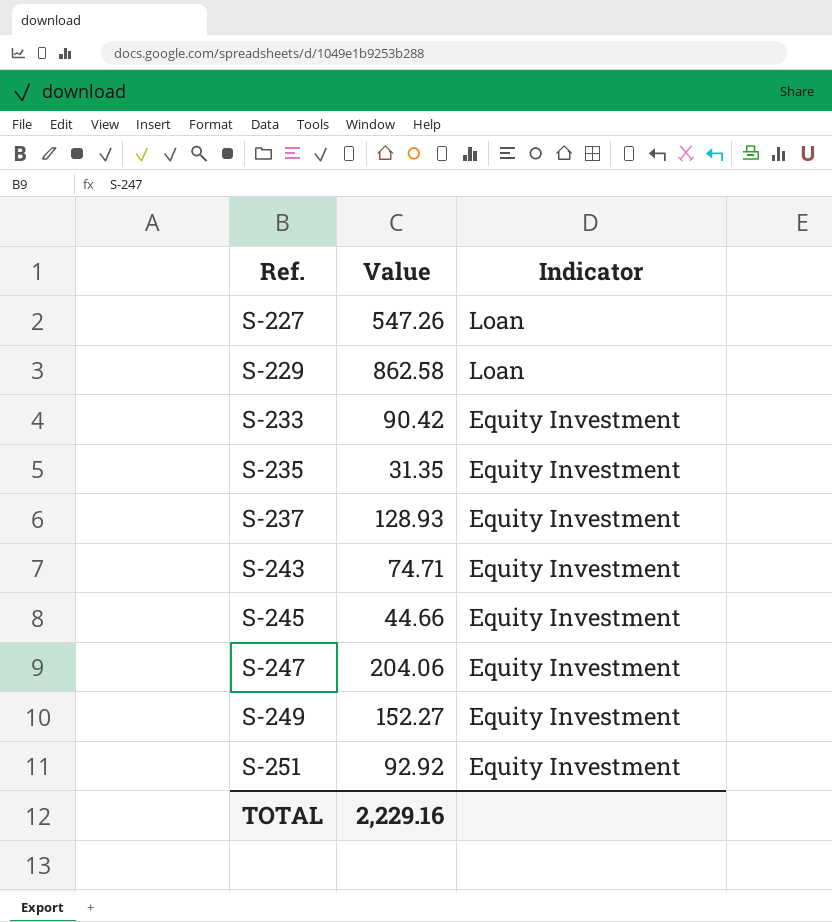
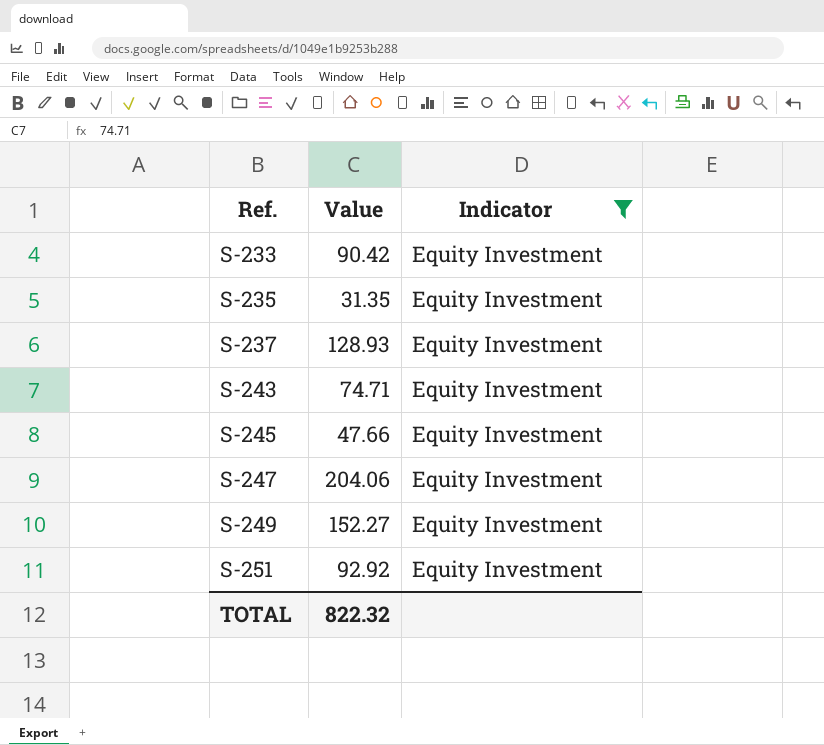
filter: none -> Indicator = Equity Investment
S-245 | Value: 44.66 -> 47.66
TOTAL | Value: 2,229.16 -> 822.32

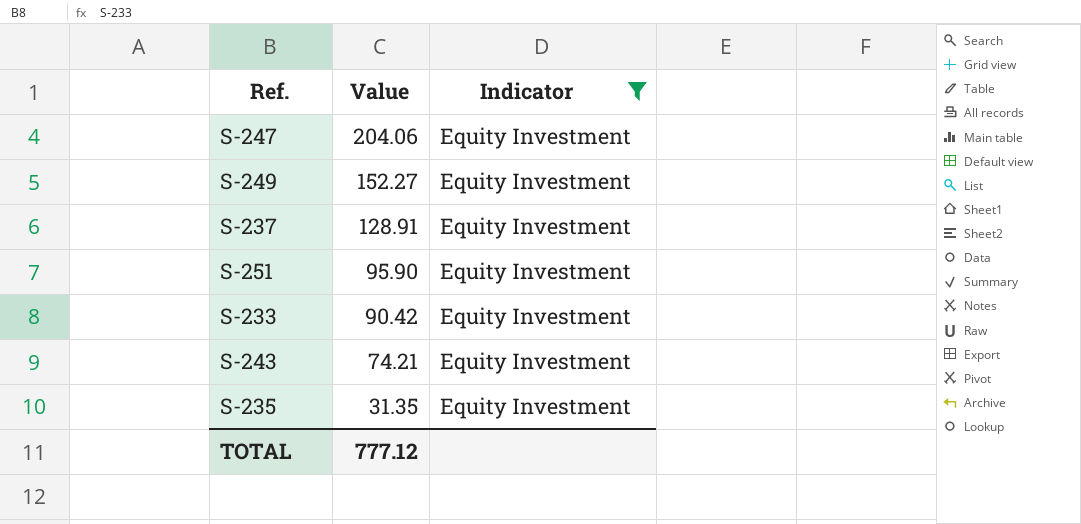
row order: Ref. ascending -> Value descending
row S-245: 47.66 | Equity Investment -> none
S-237 | Value: 128.93 -> 128.91
S-251 | Value: 92.92 -> 95.90
S-243 | Value: 74.71 -> 74.21
TOTAL | Value: 822.32 -> 777.12

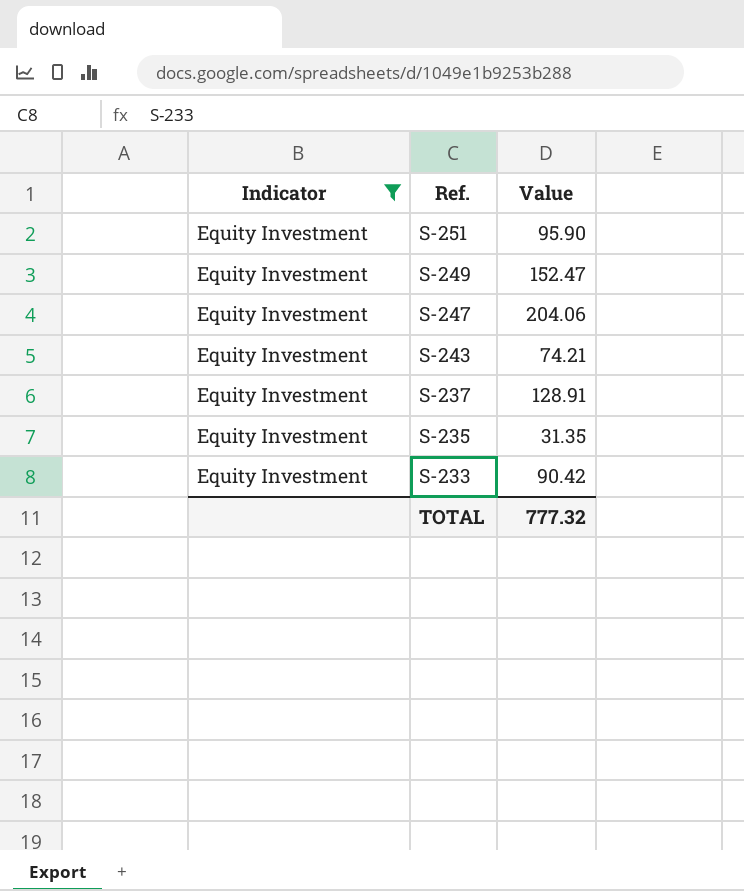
row order: Value descending -> Ref. descending
column Indicator | position: 3 -> 1
S-249 | Value: 152.27 -> 152.47
TOTAL | Value: 777.12 -> 777.32

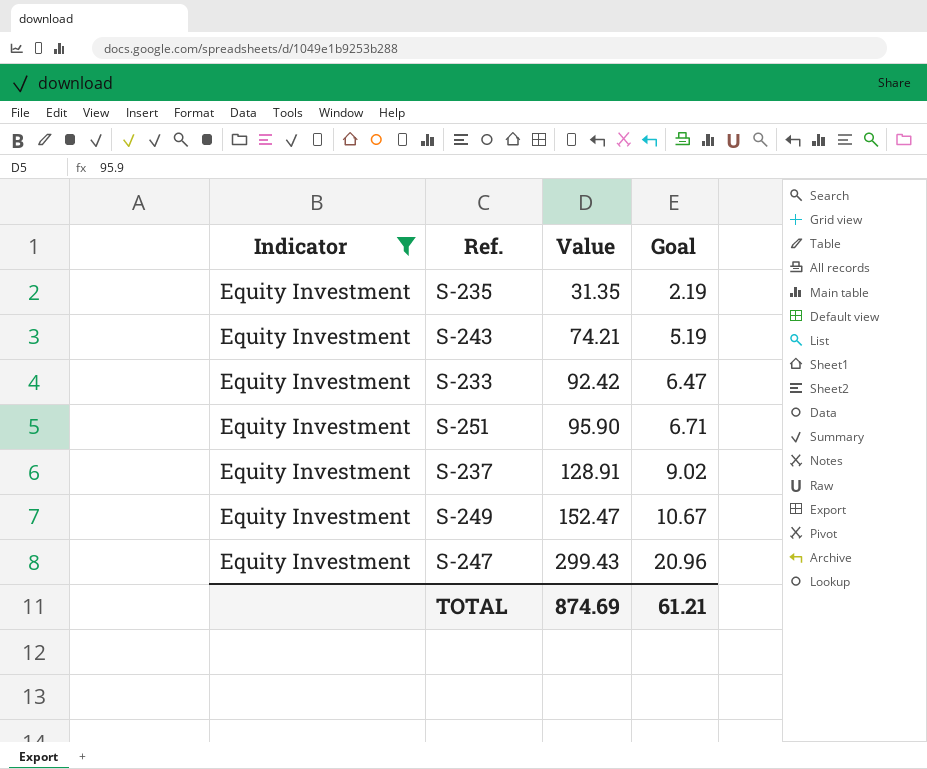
row order: Ref. descending -> Value ascending
column Goal | formula: none -> [Value] * 0.07
S-233 | Value: 90.42 -> 92.42
S-247 | Value: 204.06 -> 299.43
TOTAL | Value: 777.32 -> 874.69

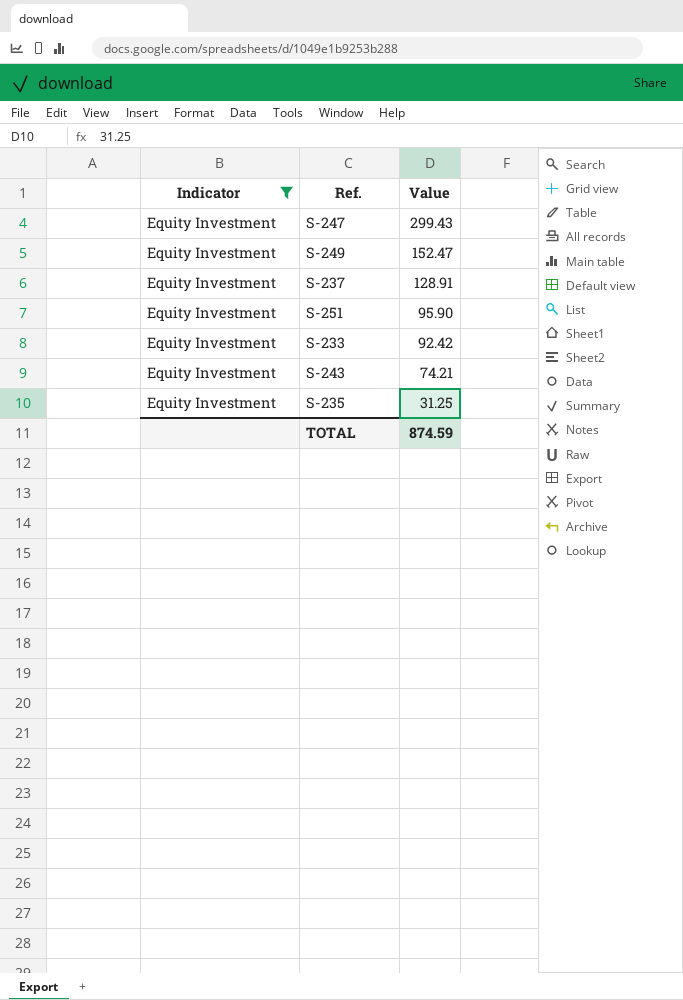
row order: Value ascending -> Value descending
column Goal | formula: [Value] * 0.07 -> none
S-235 | Value: 31.35 -> 31.25
TOTAL | Value: 874.69 -> 874.59

